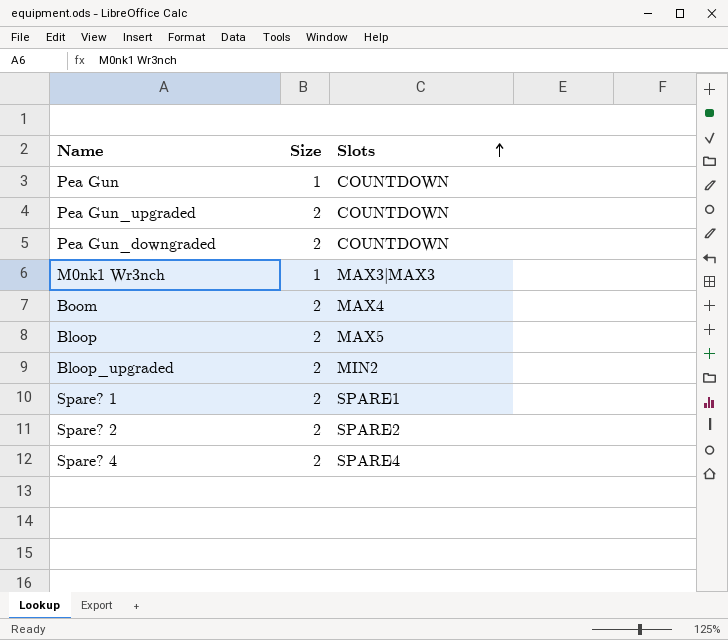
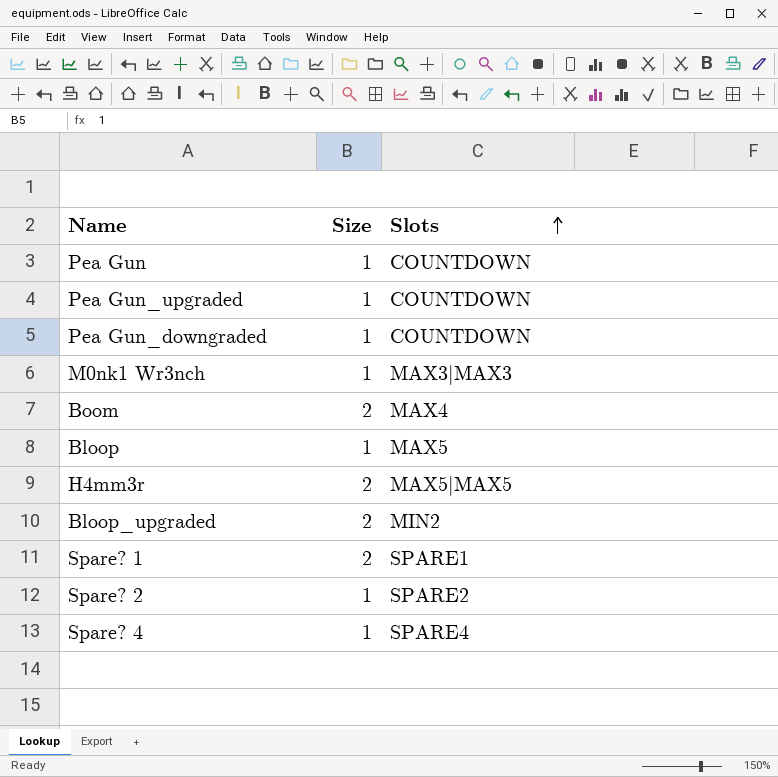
Pea Gun_upgraded | Size: 2 -> 1
Pea Gun_downgraded | Size: 2 -> 1
Bloop | Size: 2 -> 1
row H4mm3r: none -> 2 | MAX5|MAX5
Spare? 2 | Size: 2 -> 1
Spare? 4 | Size: 2 -> 1

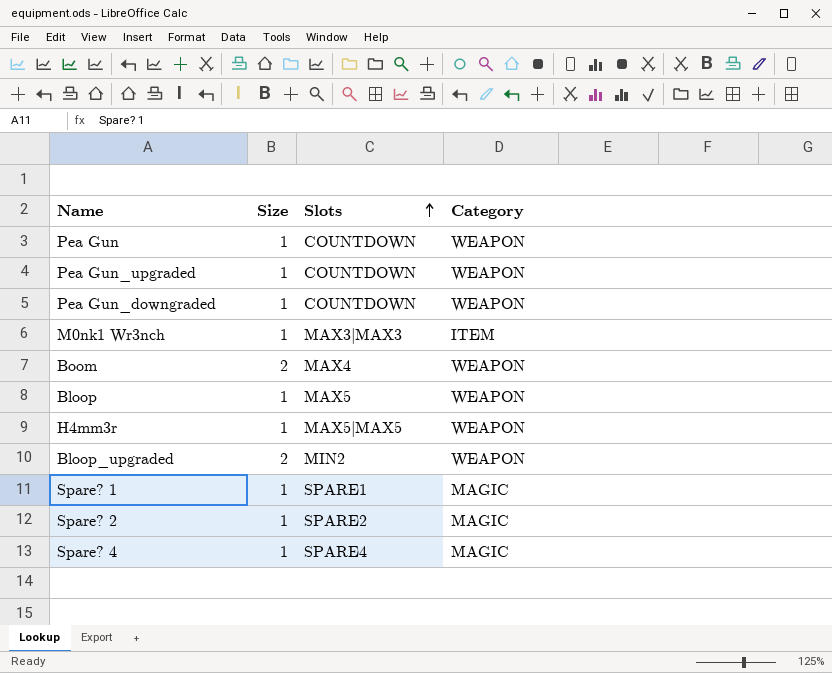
column Category | position: none -> 4
H4mm3r | Size: 2 -> 1
Spare? 1 | Size: 2 -> 1

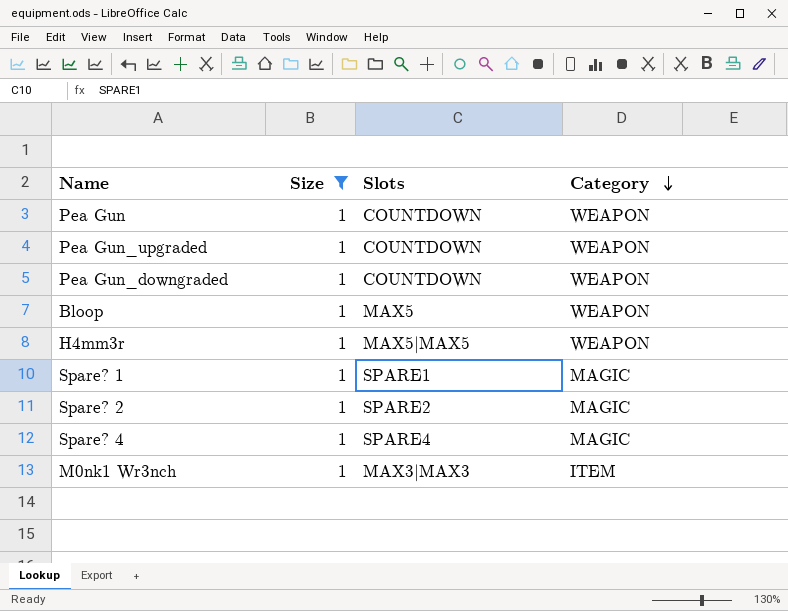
filter: none -> Size = 1
row order: Slots ascending -> Category descending

